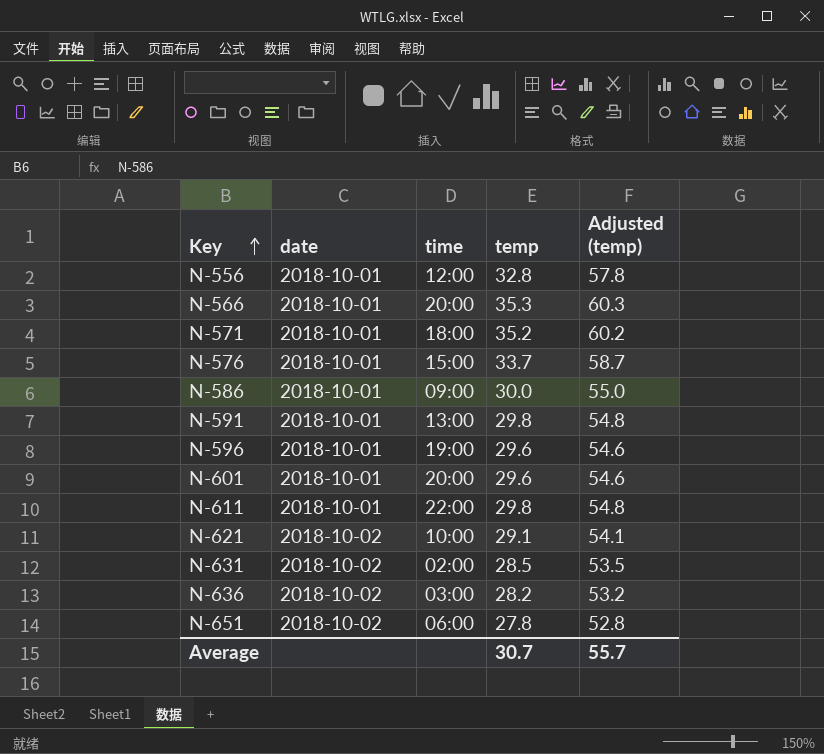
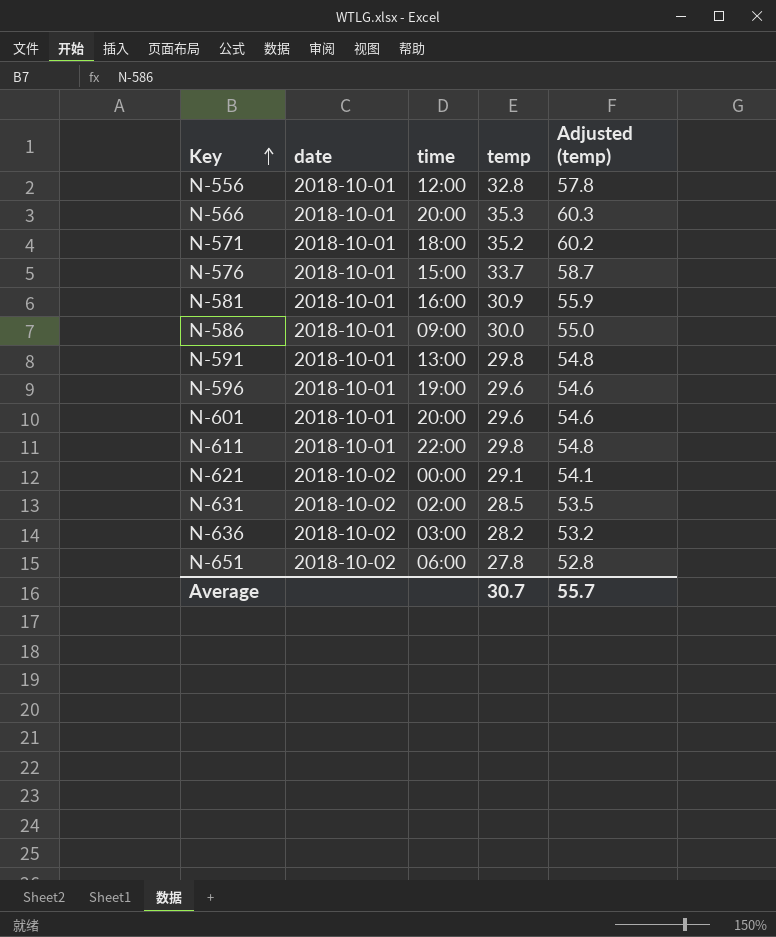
row N-581: none -> 2018-10-01 | 16:00 | 30.9 | 55.9
N-621 | time: 10:00 -> 00:00

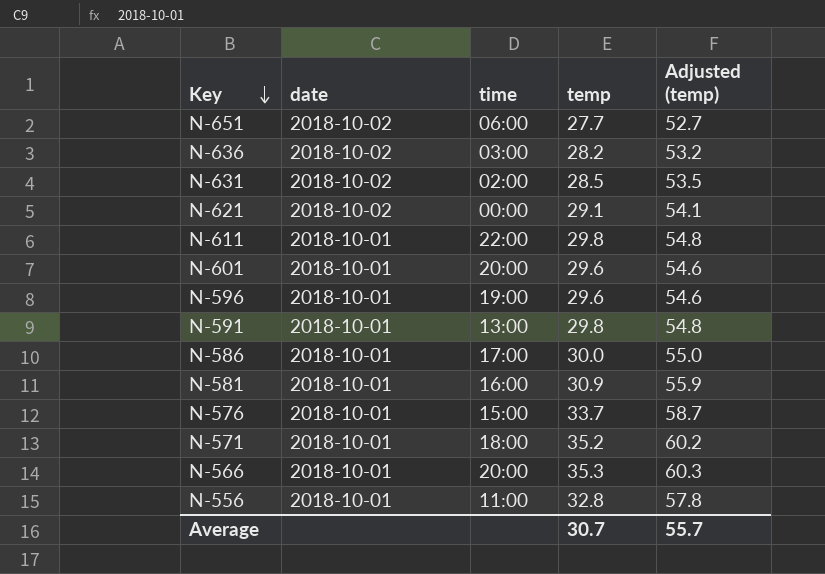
row order: Key ascending -> Key descending
N-651 | temp: 27.8 -> 27.7
N-651 | Adjusted (temp): 52.8 -> 52.7
N-586 | time: 09:00 -> 17:00
N-556 | time: 12:00 -> 11:00

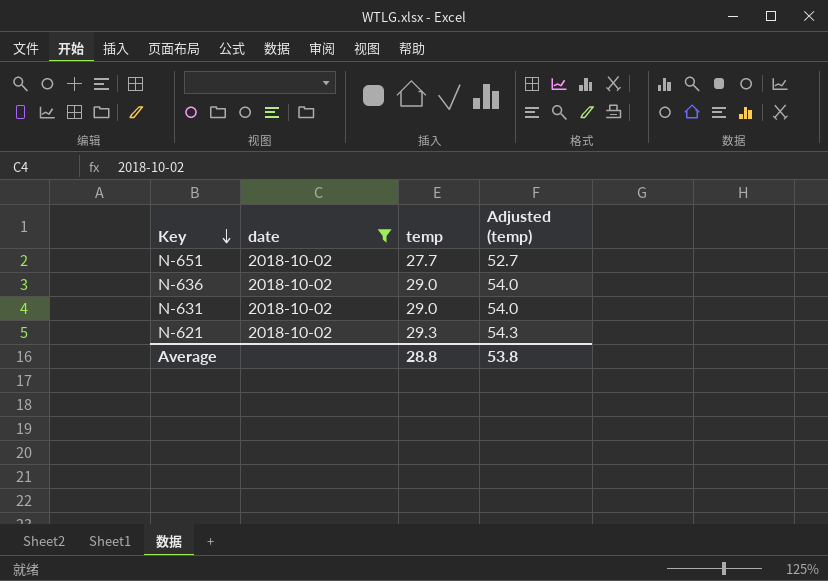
filter: none -> date = 2018-10-02
column time | position: 3 -> none
N-636 | temp: 28.2 -> 29.0
N-636 | Adjusted (temp): 53.2 -> 54.0
N-631 | temp: 28.5 -> 29.0
N-631 | Adjusted (temp): 53.5 -> 54.0
N-621 | temp: 29.1 -> 29.3
N-621 | Adjusted (temp): 54.1 -> 54.3
Average | temp: 30.7 -> 28.8
Average | Adjusted (temp): 55.7 -> 53.8

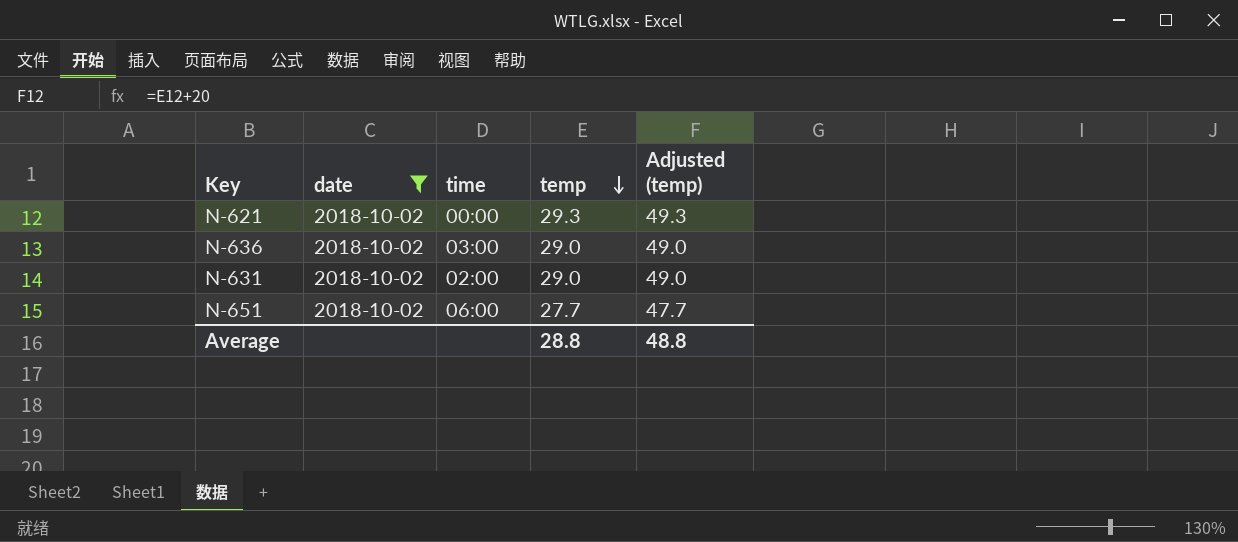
row order: Key descending -> temp descending
column time | position: none -> 3
column Adjusted (temp) | formula: [temp] + 25 -> [temp] + 20
Average | Adjusted (temp): 53.8 -> 48.8

